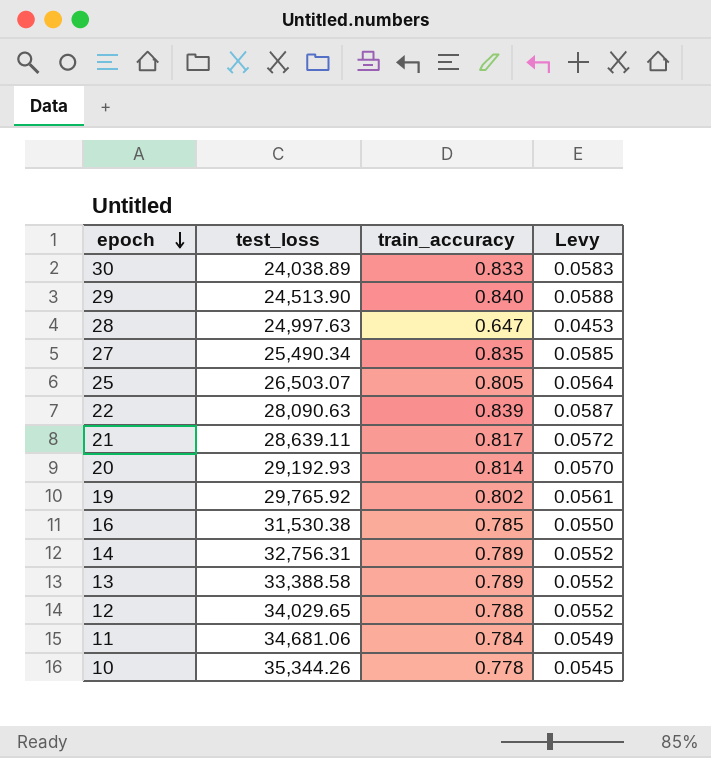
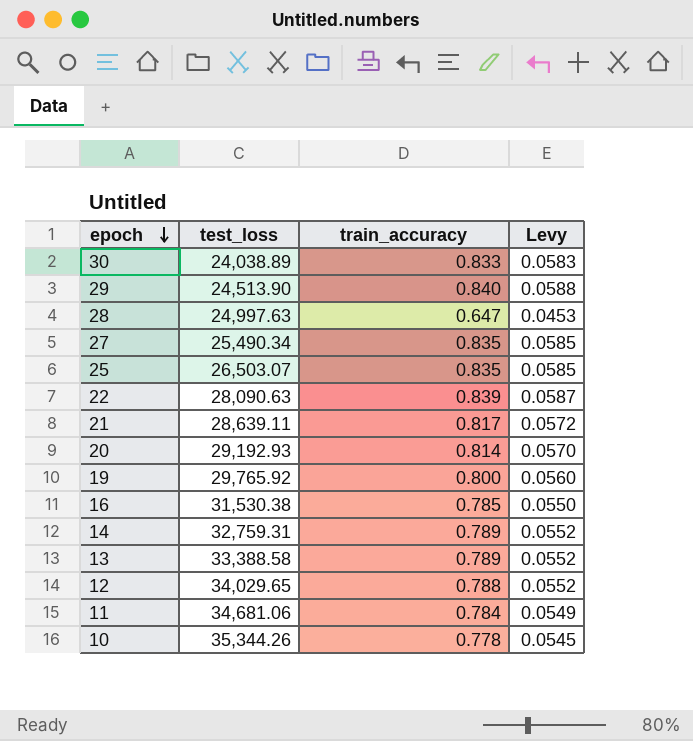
25 | train_accuracy: 0.805 -> 0.835
25 | Levy: 0.0564 -> 0.0585
19 | train_accuracy: 0.802 -> 0.800
19 | Levy: 0.0561 -> 0.0560
14 | test_loss: 32,756.31 -> 32,759.31

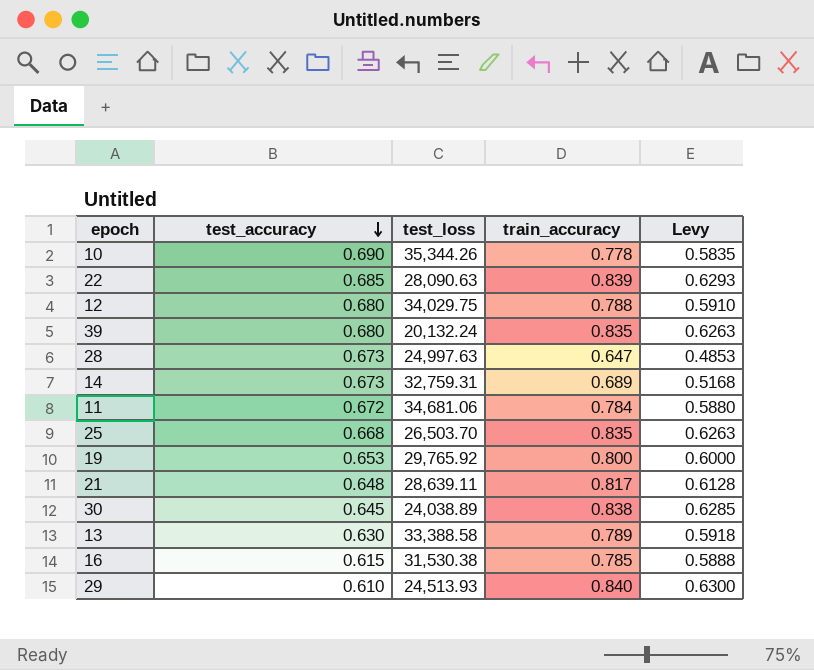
row order: epoch descending -> test_accuracy descending
column test_accuracy | position: none -> 2
column Levy | formula: [train_accuracy] * 0.07 -> [train_accuracy] * 0.75
row 27: 25,490.34 | 0.835 | 0.0585 -> none
row 20: 29,192.93 | 0.814 | 0.0570 -> none
12 | test_loss: 34,029.65 -> 34,029.75
row 39: none -> 0.680 | 20,132.24 | 0.835 | 0.6263
14 | train_accuracy: 0.789 -> 0.689
25 | test_loss: 26,503.07 -> 26,503.70
30 | train_accuracy: 0.833 -> 0.838
29 | test_loss: 24,513.90 -> 24,513.93

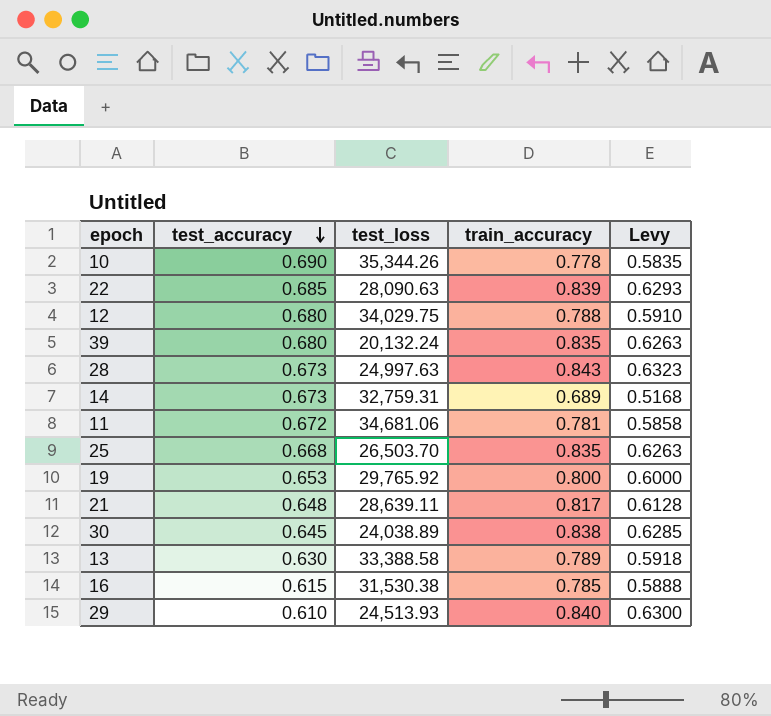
28 | train_accuracy: 0.647 -> 0.843
28 | Levy: 0.4853 -> 0.6323
11 | train_accuracy: 0.784 -> 0.781
11 | Levy: 0.5880 -> 0.5858

